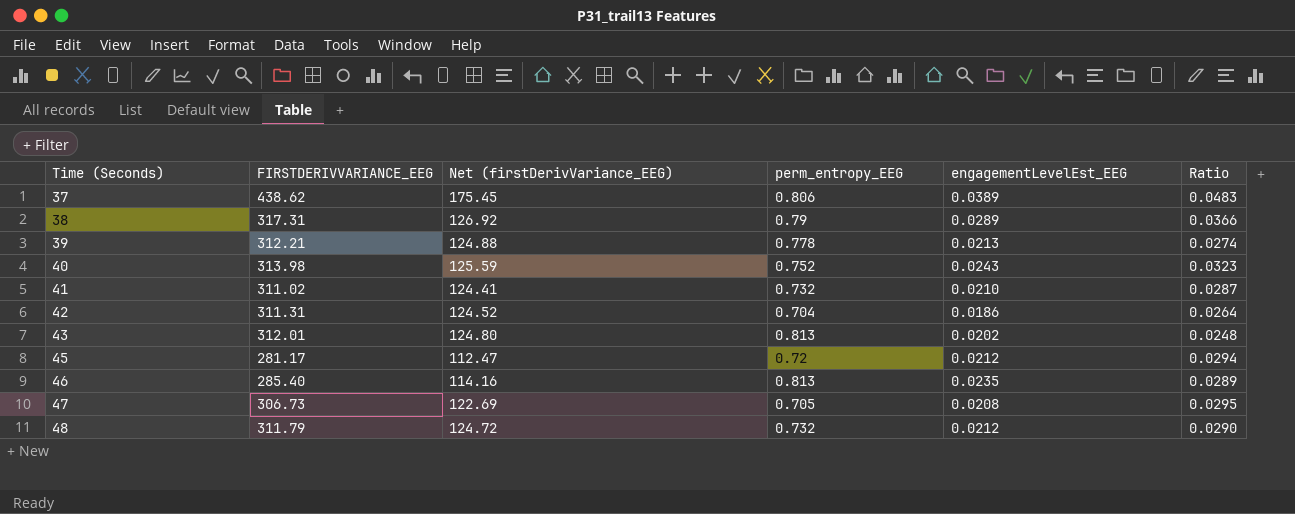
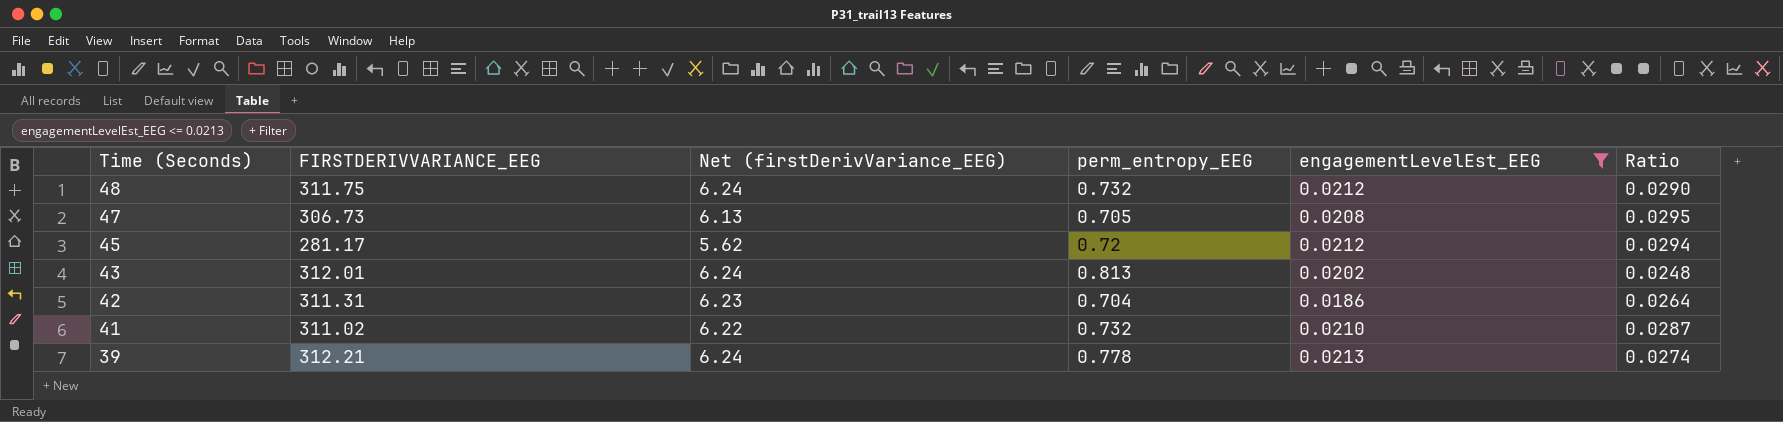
filter: none -> engagementLevelEst_EEG <= 0.0213
row order: Time (Seconds) ascending -> Time (Seconds) descending
column Net (firstDerivVariance_EEG) | formula: [FIRSTDERIVVARIANCE_EEG] * 0.4 -> [FIRSTDERIVVARIANCE_EEG] * 0.02
48 | FIRSTDERIVVARIANCE_EEG: 311.79 -> 311.75

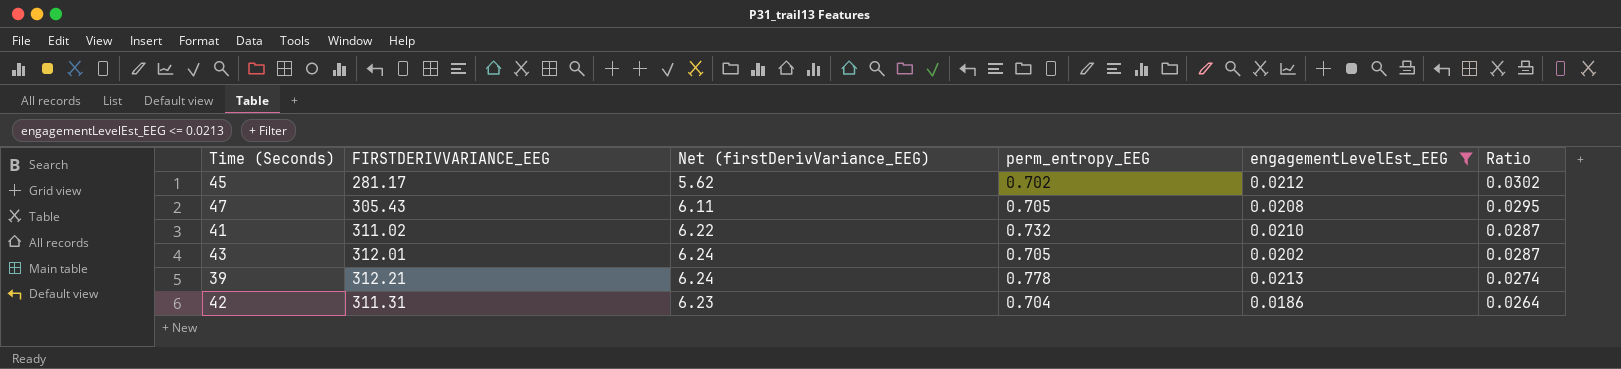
row order: Time (Seconds) descending -> Ratio descending
row 48: 311.75 | 6.24 | 0.732 | 0.0212 | 0.0290 -> none
45 | perm_entropy_EEG: 0.72 -> 0.702
45 | Ratio: 0.0294 -> 0.0302
47 | FIRSTDERIVVARIANCE_EEG: 306.73 -> 305.43
47 | Net (firstDerivVariance_EEG): 6.13 -> 6.11
43 | perm_entropy_EEG: 0.813 -> 0.705
43 | Ratio: 0.0248 -> 0.0287

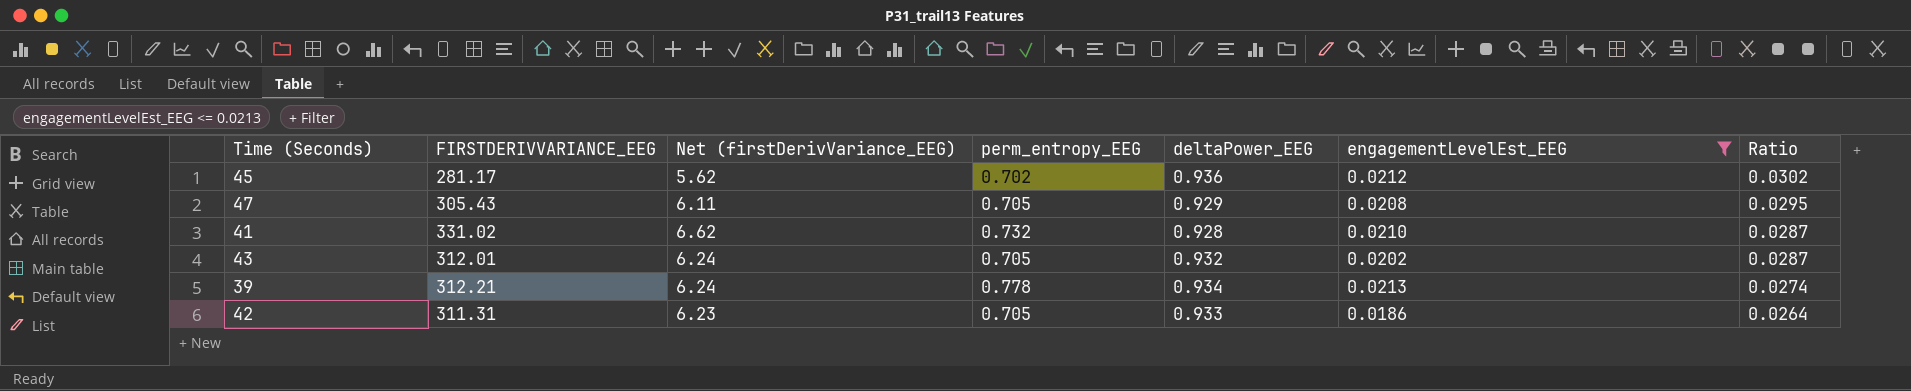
column deltaPower_EEG | position: none -> 5
41 | FIRSTDERIVVARIANCE_EEG: 311.02 -> 331.02
41 | Net (firstDerivVariance_EEG): 6.22 -> 6.62
42 | perm_entropy_EEG: 0.704 -> 0.705

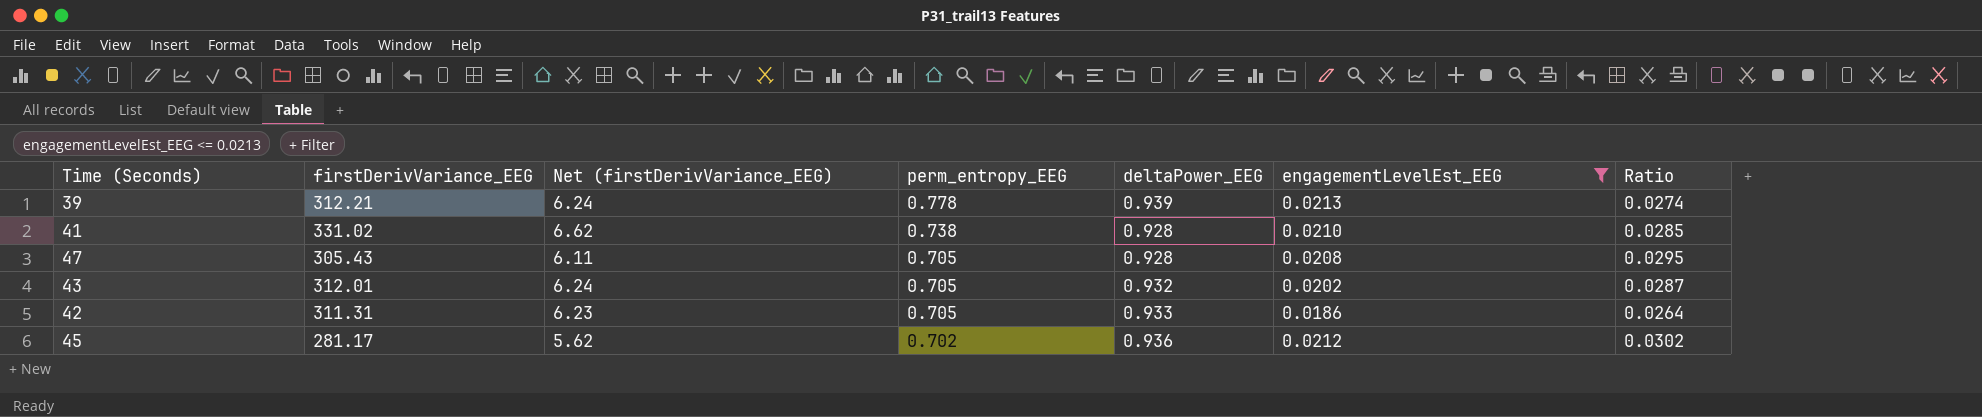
row order: Ratio descending -> perm_entropy_EEG descending
column name: FIRSTDERIVVARIANCE_EEG -> firstDerivVariance_EEG
39 | deltaPower_EEG: 0.934 -> 0.939
41 | perm_entropy_EEG: 0.732 -> 0.738
41 | Ratio: 0.0287 -> 0.0285
47 | deltaPower_EEG: 0.929 -> 0.928

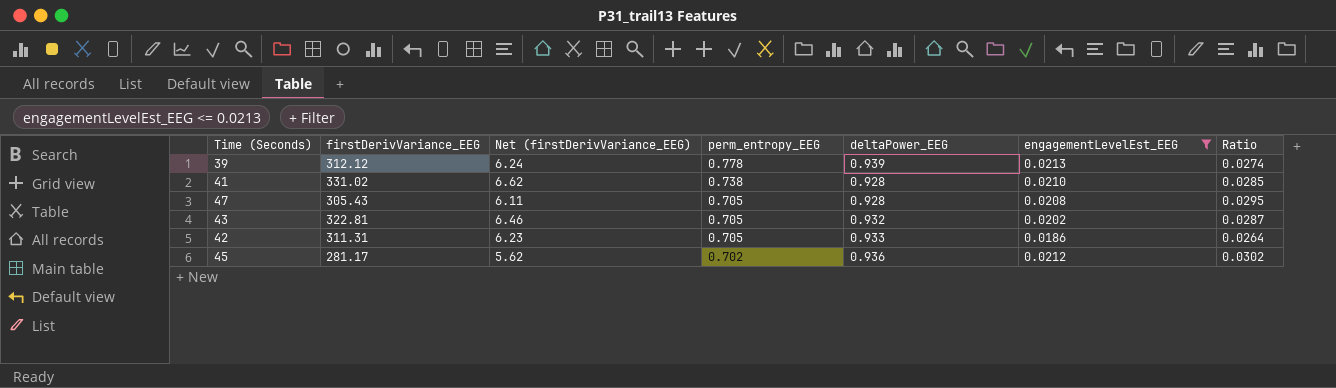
39 | firstDerivVariance_EEG: 312.21 -> 312.12
43 | firstDerivVariance_EEG: 312.01 -> 322.81
43 | Net (firstDerivVariance_EEG): 6.24 -> 6.46

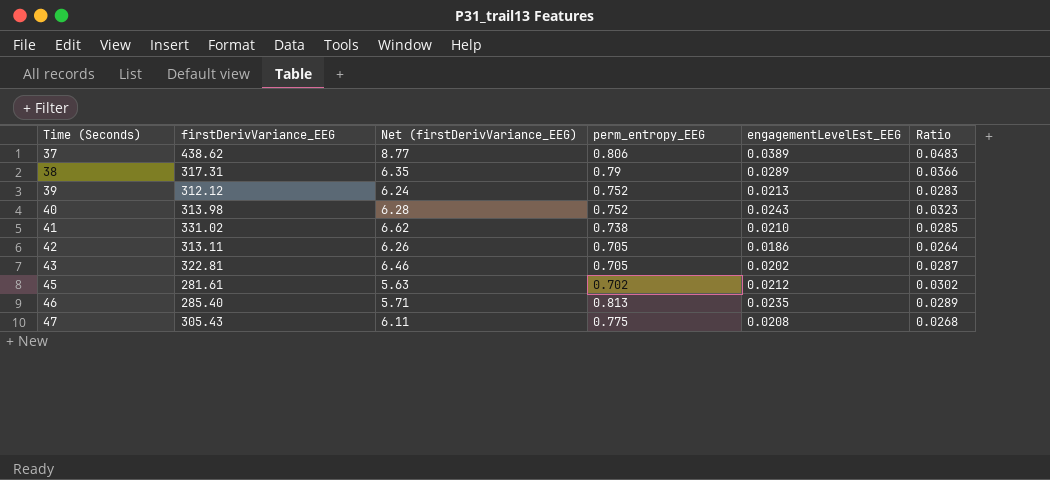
filter: engagementLevelEst_EEG <= 0.0213 -> none
row order: perm_entropy_EEG descending -> Time (Seconds) ascending
column deltaPower_EEG | position: 5 -> none
39 | perm_entropy_EEG: 0.778 -> 0.752
39 | Ratio: 0.0274 -> 0.0283
42 | firstDerivVariance_EEG: 311.31 -> 313.11
42 | Net (firstDerivVariance_EEG): 6.23 -> 6.26
45 | firstDerivVariance_EEG: 281.17 -> 281.61
45 | Net (firstDerivVariance_EEG): 5.62 -> 5.63
47 | perm_entropy_EEG: 0.705 -> 0.775
47 | Ratio: 0.0295 -> 0.0268

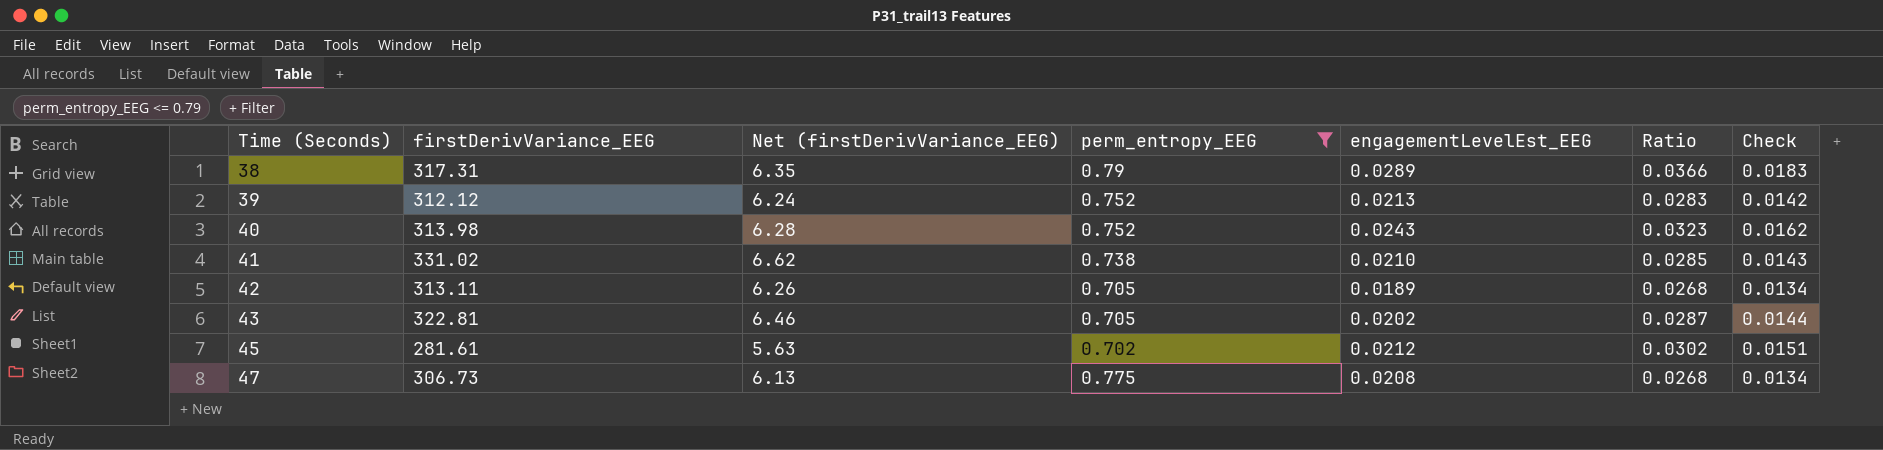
filter: none -> perm_entropy_EEG <= 0.79
column Check | formula: none -> [Ratio] * 0.5
42 | engagementLevelEst_EEG: 0.0186 -> 0.0189
42 | Ratio: 0.0264 -> 0.0268
47 | firstDerivVariance_EEG: 305.43 -> 306.73
47 | Net (firstDerivVariance_EEG): 6.11 -> 6.13

